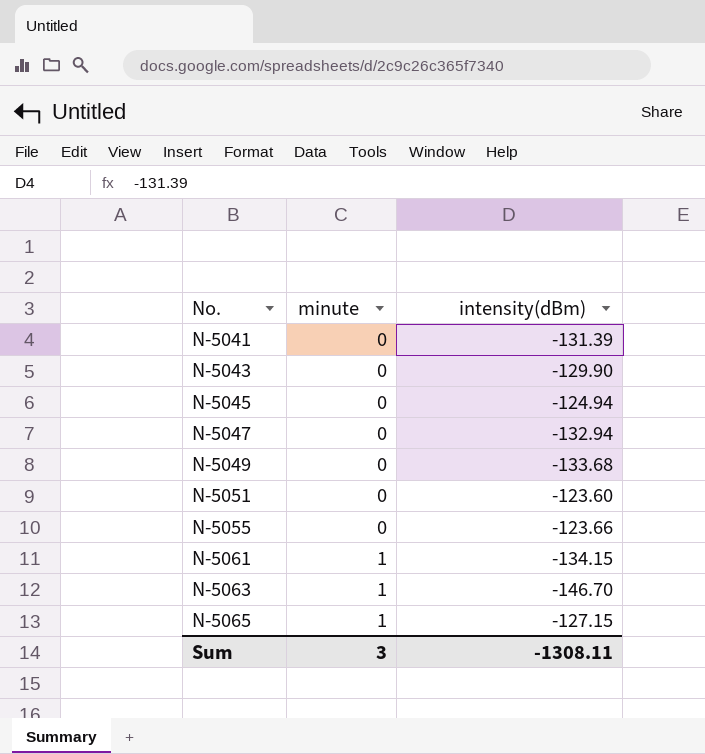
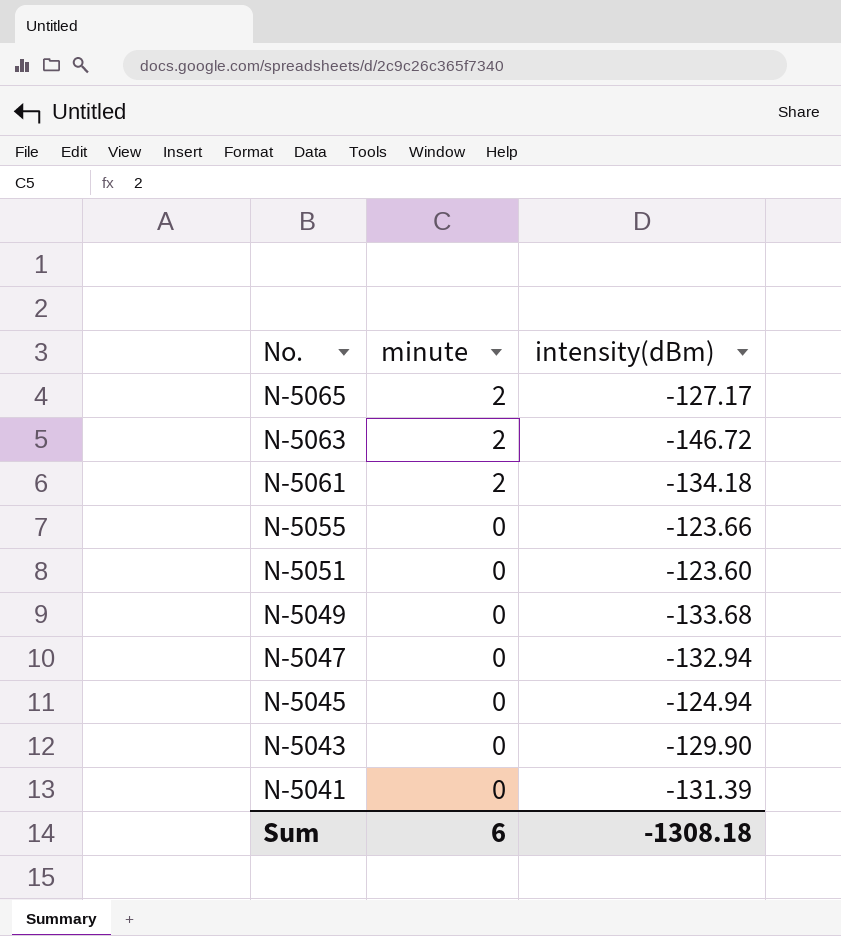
row order: No. ascending -> No. descending
N-5065 | minute: 1 -> 2
N-5065 | intensity(dBm): -127.15 -> -127.17
N-5063 | minute: 1 -> 2
N-5063 | intensity(dBm): -146.70 -> -146.72
N-5061 | minute: 1 -> 2
N-5061 | intensity(dBm): -134.15 -> -134.18
Sum | minute: 3 -> 6
Sum | intensity(dBm): -1308.11 -> -1308.18

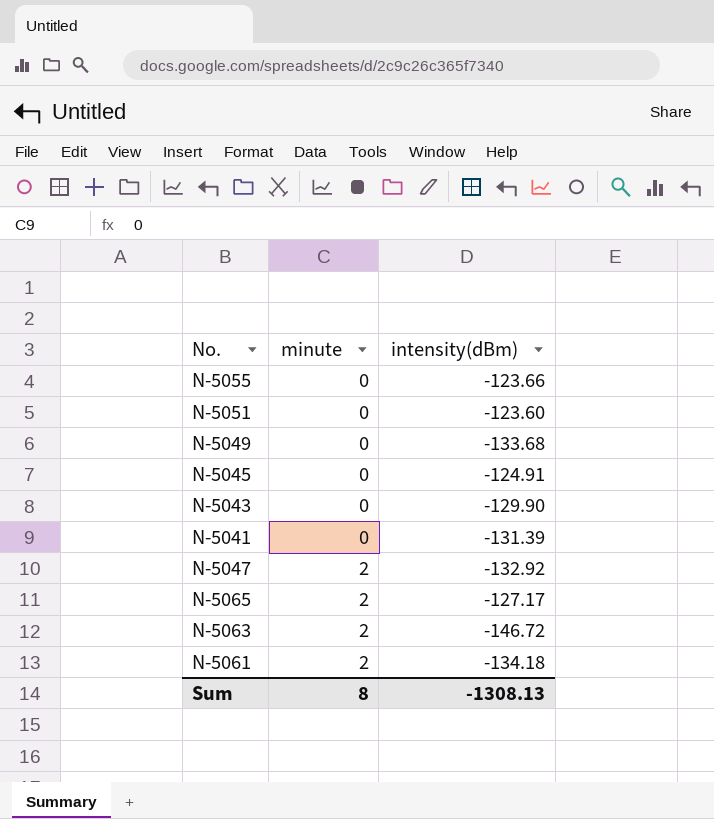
row order: No. descending -> minute ascending
N-5045 | intensity(dBm): -124.94 -> -124.91
N-5047 | minute: 0 -> 2
N-5047 | intensity(dBm): -132.94 -> -132.92
Sum | minute: 6 -> 8
Sum | intensity(dBm): -1308.18 -> -1308.13

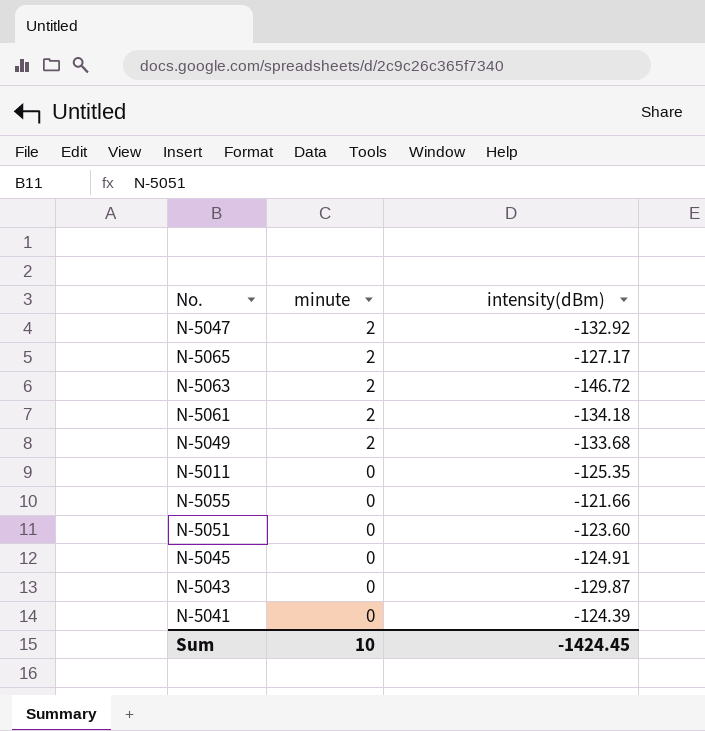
row order: minute ascending -> minute descending
N-5049 | minute: 0 -> 2
row N-5011: none -> 0 | -125.35
N-5055 | intensity(dBm): -123.66 -> -121.66
N-5043 | intensity(dBm): -129.90 -> -129.87
N-5041 | intensity(dBm): -131.39 -> -124.39
Sum | minute: 8 -> 10
Sum | intensity(dBm): -1308.13 -> -1424.45

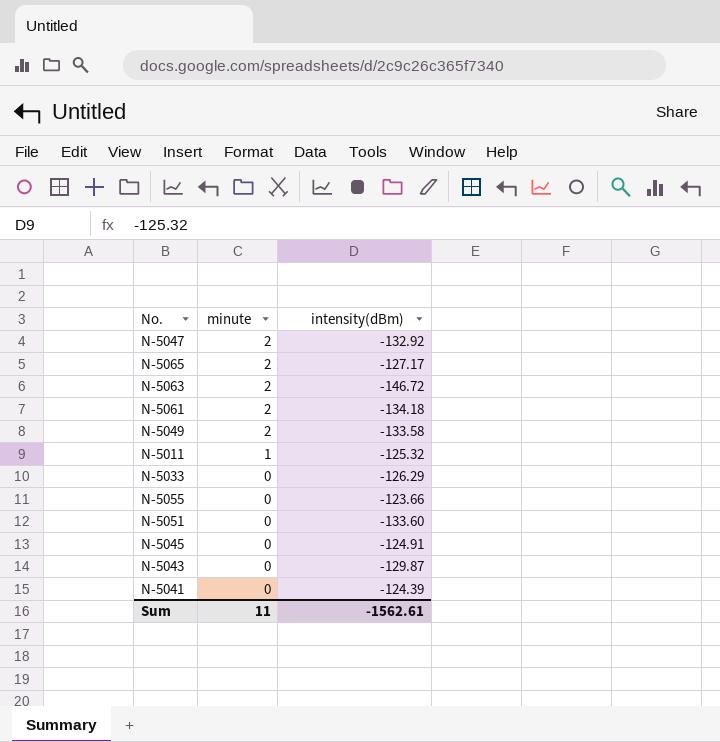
N-5049 | intensity(dBm): -133.68 -> -133.58
N-5011 | minute: 0 -> 1
N-5011 | intensity(dBm): -125.35 -> -125.32
row N-5033: none -> 0 | -126.29
N-5055 | intensity(dBm): -121.66 -> -123.66
N-5051 | intensity(dBm): -123.60 -> -133.60
Sum | minute: 10 -> 11
Sum | intensity(dBm): -1424.45 -> -1562.61

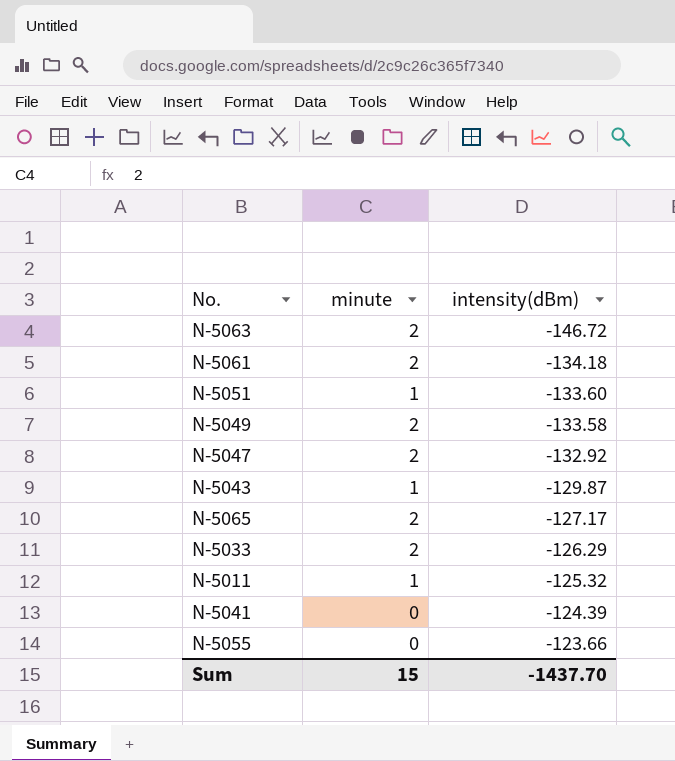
row order: minute descending -> intensity(dBm) ascending
row N-5045: 0 | -124.91 -> none
N-5051 | minute: 0 -> 1
N-5043 | minute: 0 -> 1
N-5033 | minute: 0 -> 2
Sum | minute: 11 -> 15
Sum | intensity(dBm): -1562.61 -> -1437.70

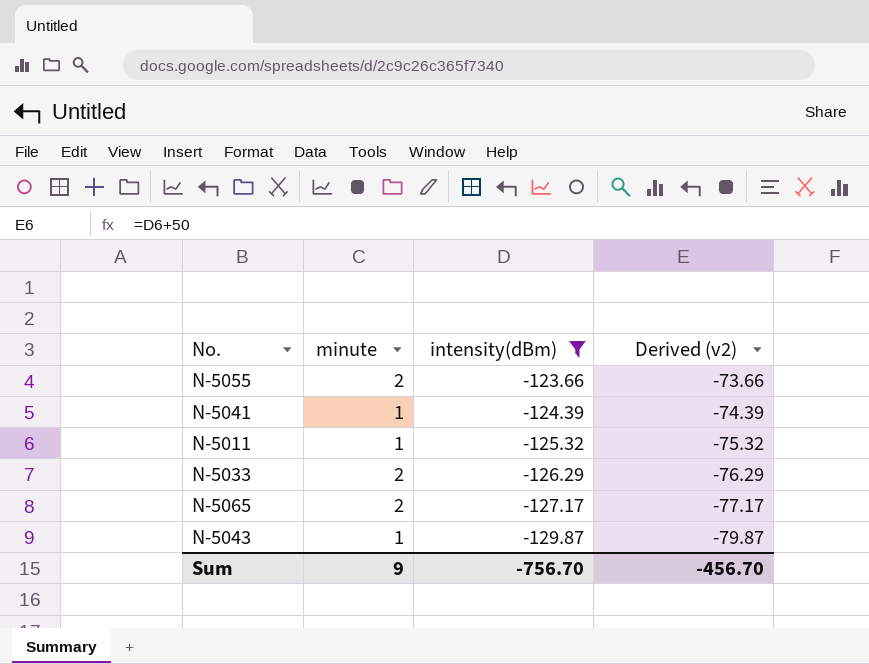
filter: none -> intensity(dBm) >= -129.87
row order: intensity(dBm) ascending -> intensity(dBm) descending
column Derived (v2) | formula: none -> [intensity(dBm)] + 50
N-5055 | minute: 0 -> 2
N-5041 | minute: 0 -> 1
Sum | minute: 15 -> 9
Sum | intensity(dBm): -1437.70 -> -756.70

